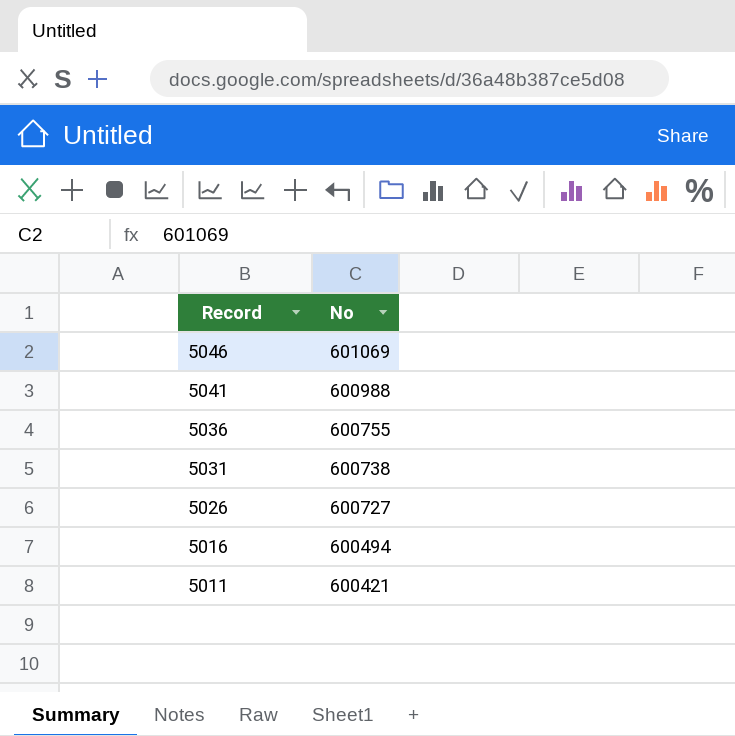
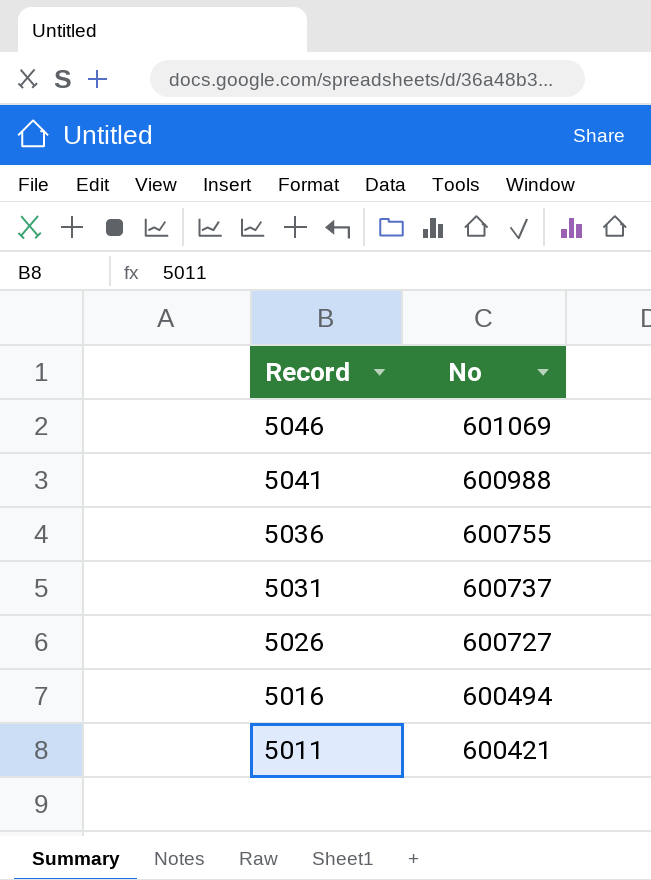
5031 | No: 600738 -> 600737

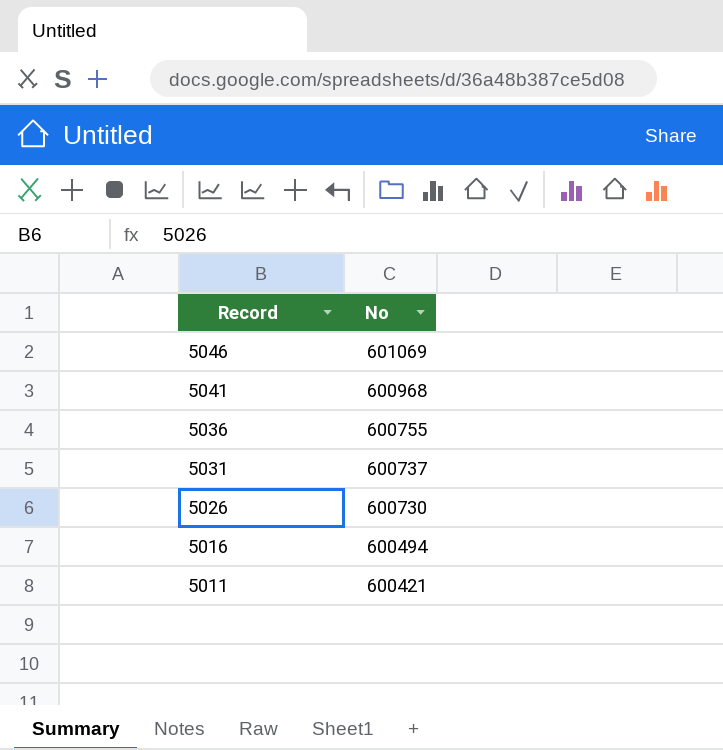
5041 | No: 600988 -> 600968
5026 | No: 600727 -> 600730

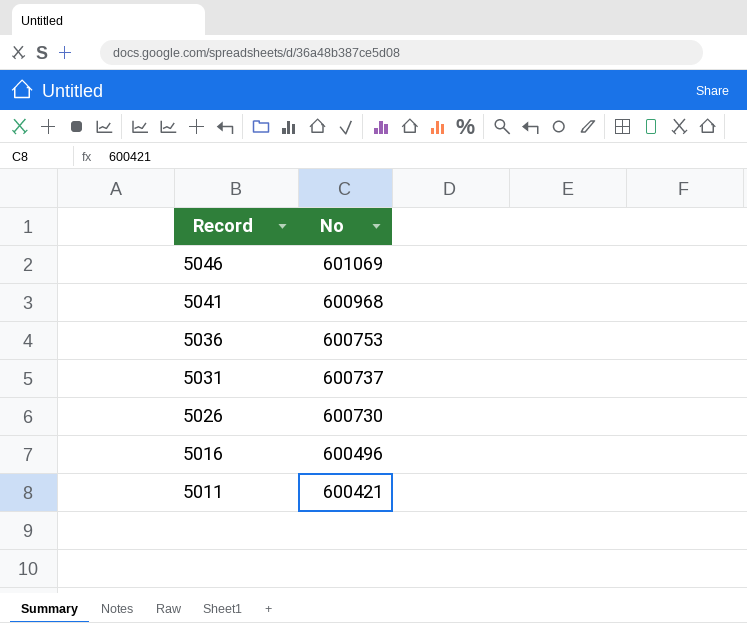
5036 | No: 600755 -> 600753
5016 | No: 600494 -> 600496

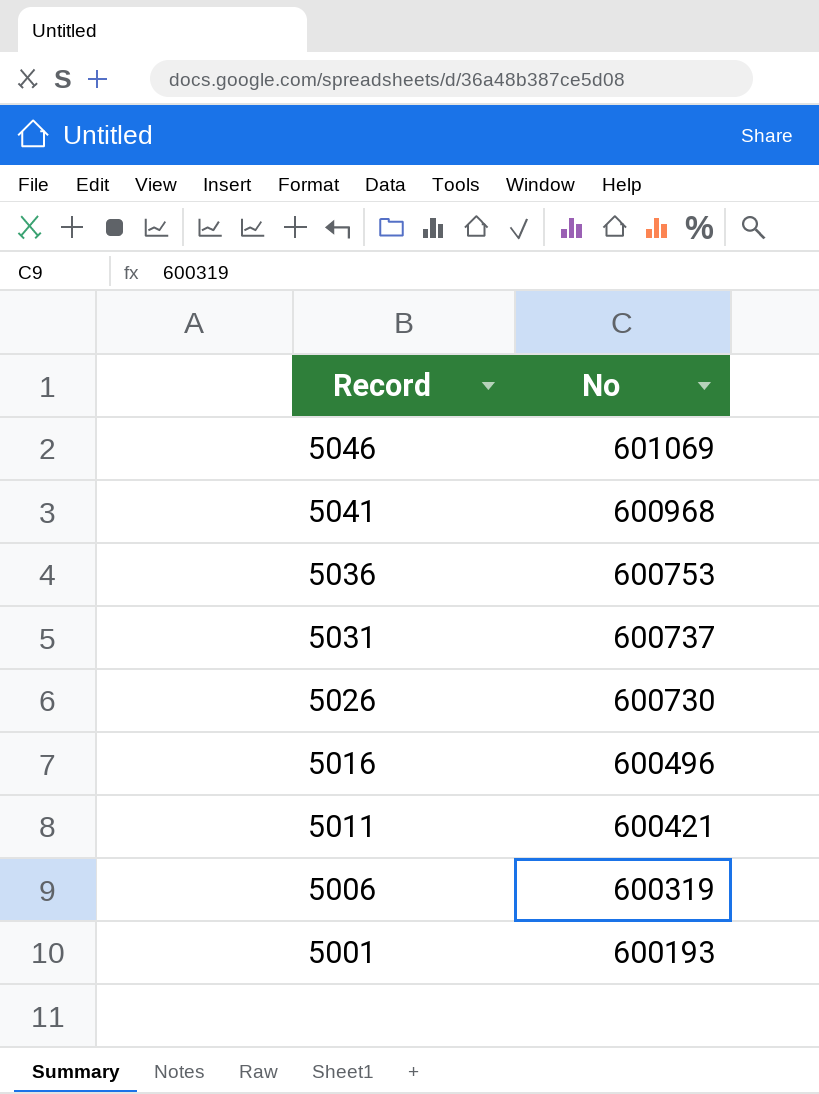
row 5006: none -> 600319
row 5001: none -> 600193

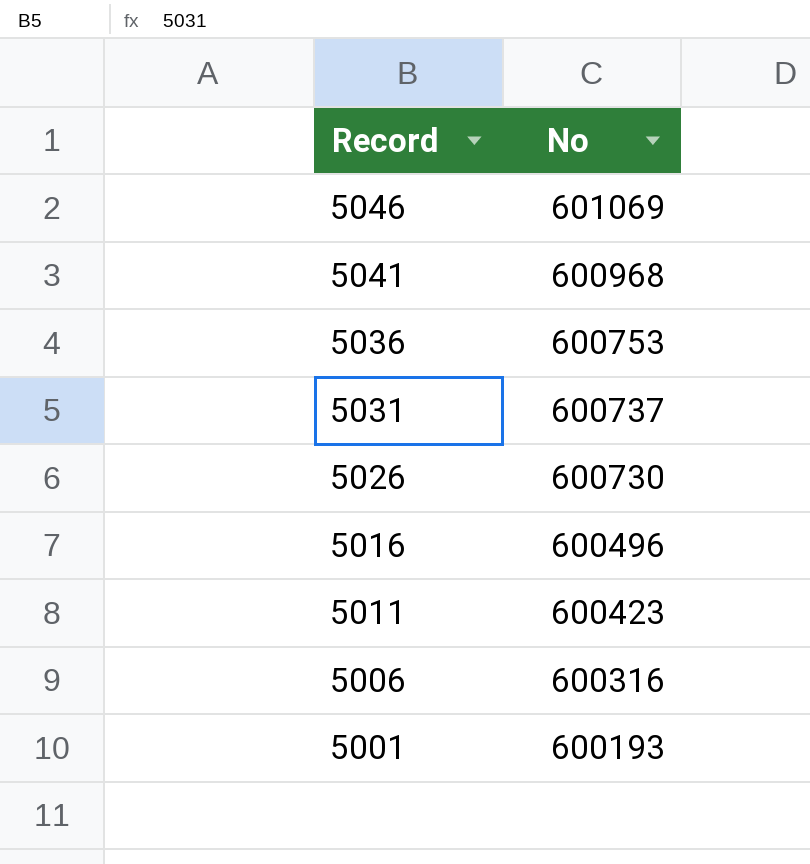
5011 | No: 600421 -> 600423
5006 | No: 600319 -> 600316

